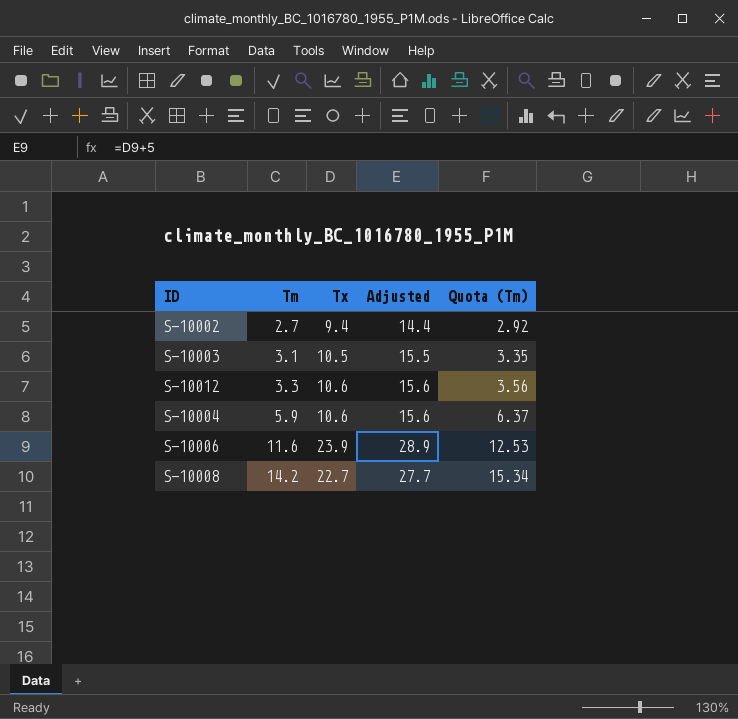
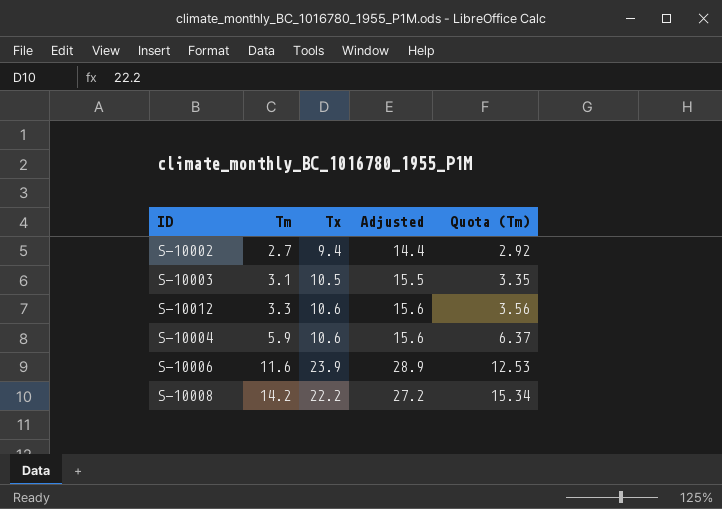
S-10008 | Tx: 22.7 -> 22.2
S-10008 | Adjusted: 27.7 -> 27.2

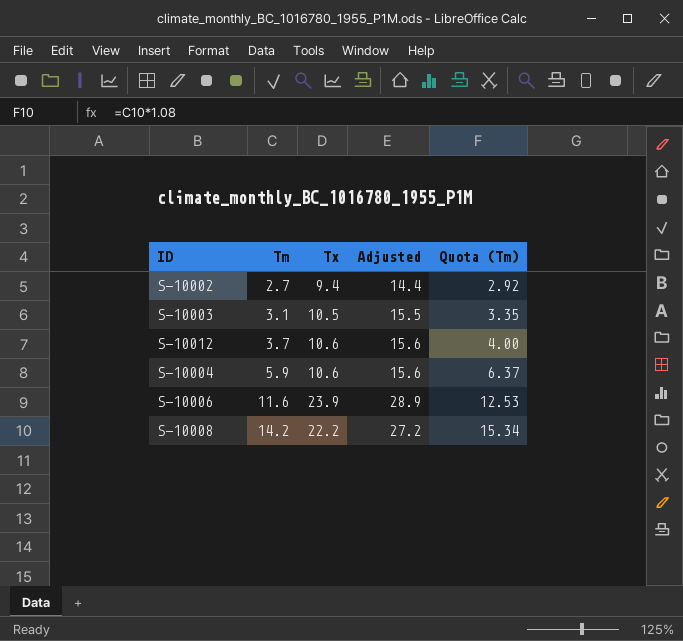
S-10012 | Tm: 3.3 -> 3.7
S-10012 | Quota (Tm): 3.56 -> 4.00

